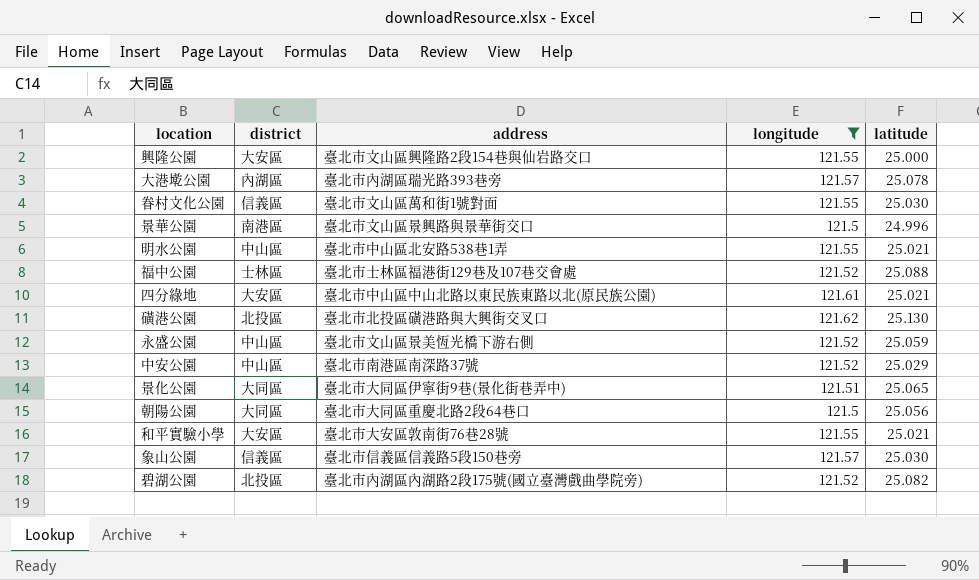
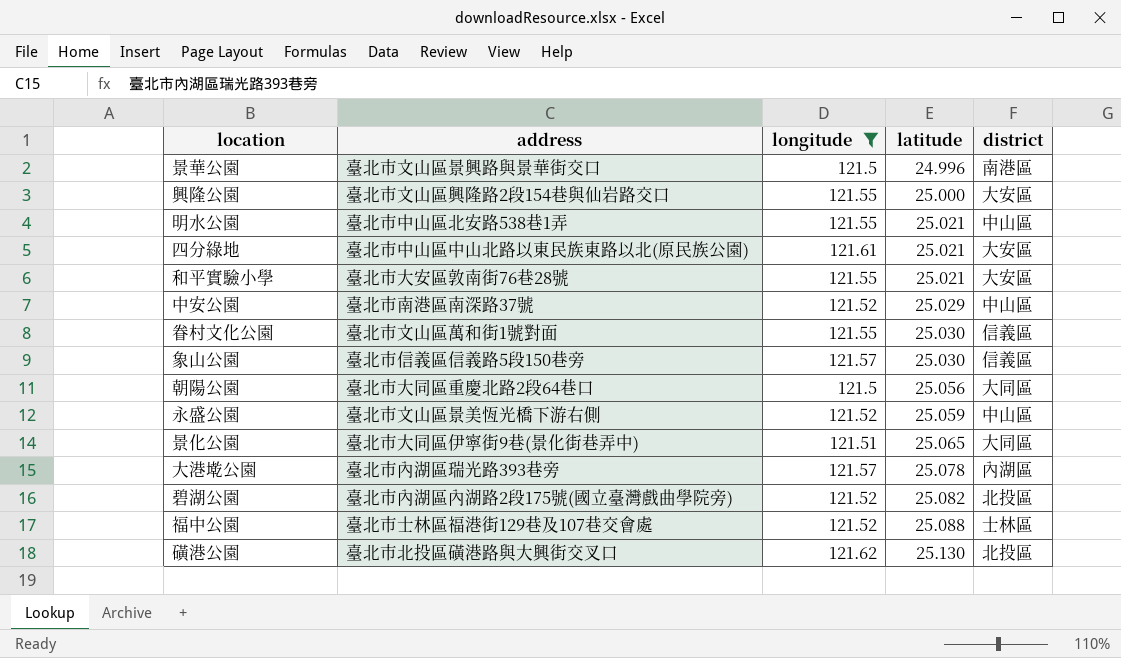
row order: none -> latitude ascending
column district | position: 2 -> 5

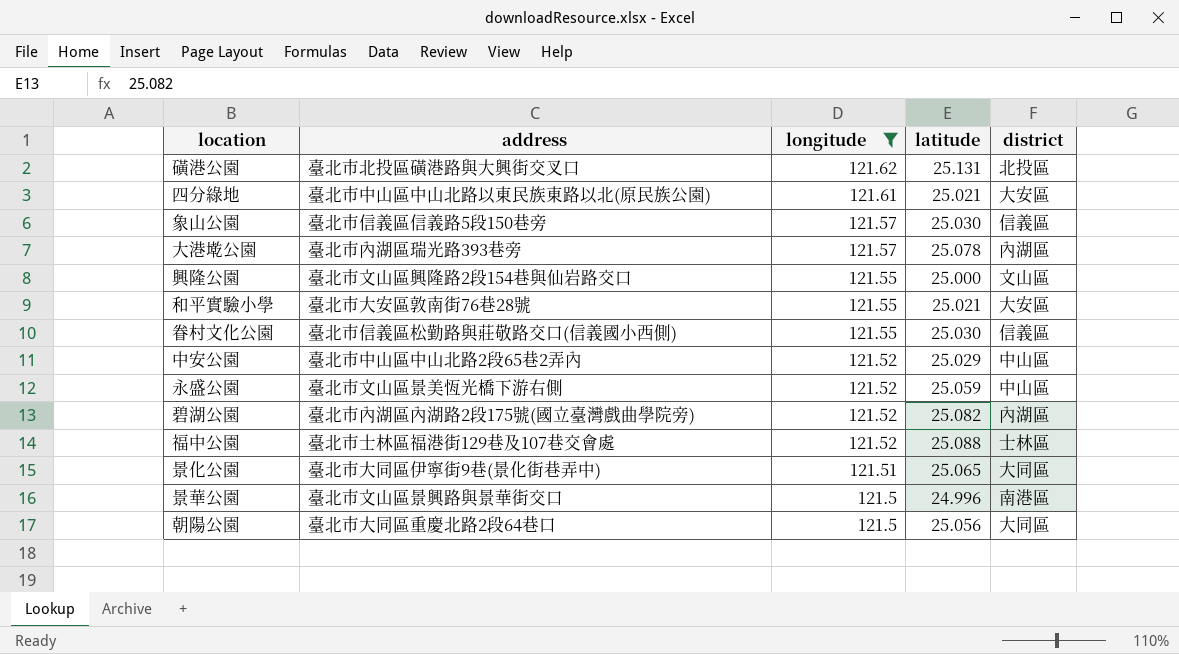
row order: latitude ascending -> longitude descending
row 明水公園: 臺北市中山區北安路538巷1弄 | 121.55 | 25.021 | 中山區 -> none
磺港公園 | latitude: 25.130 -> 25.131
興隆公園 | district: 大安區 -> 文山區
眷村文化公園 | address: 臺北市文山區萬和街1號對面 -> 臺北市信義區松勤路與莊敬路交口(信義國小西側)
中安公園 | address: 臺北市南港區南深路37號 -> 臺北市中山區中山北路2段65巷2弄內
碧湖公園 | district: 北投區 -> 內湖區

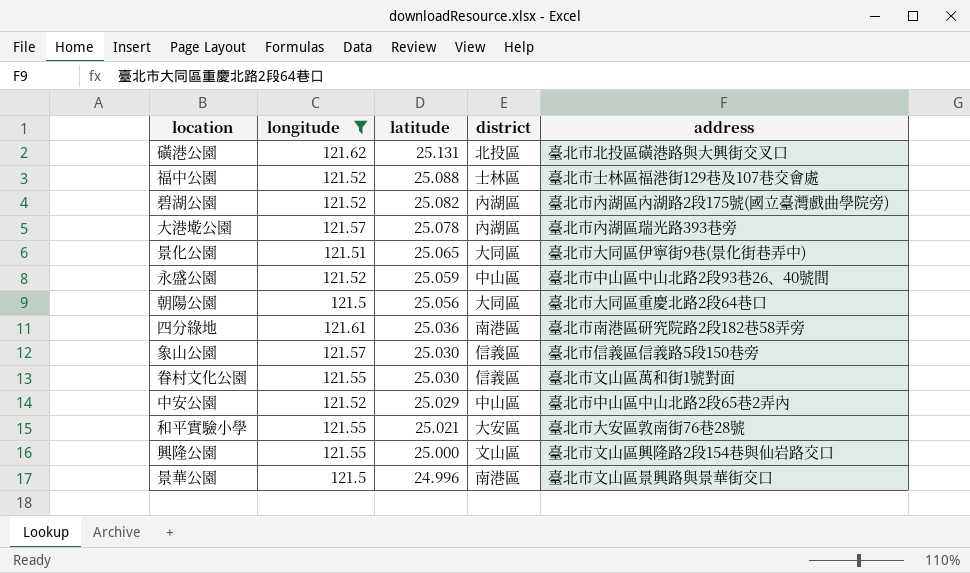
row order: longitude descending -> latitude descending
column address | position: 2 -> 5
永盛公園 | address: 臺北市文山區景美恆光橋下游右側 -> 臺北市中山區中山北路2段93巷26、40號間
四分綠地 | latitude: 25.021 -> 25.036
四分綠地 | district: 大安區 -> 南港區
四分綠地 | address: 臺北市中山區中山北路以東民族東路以北(原民族公園) -> 臺北市南港區研究院路2段182巷58弄旁
眷村文化公園 | address: 臺北市信義區松勤路與莊敬路交口(信義國小西側) -> 臺北市文山區萬和街1號對面

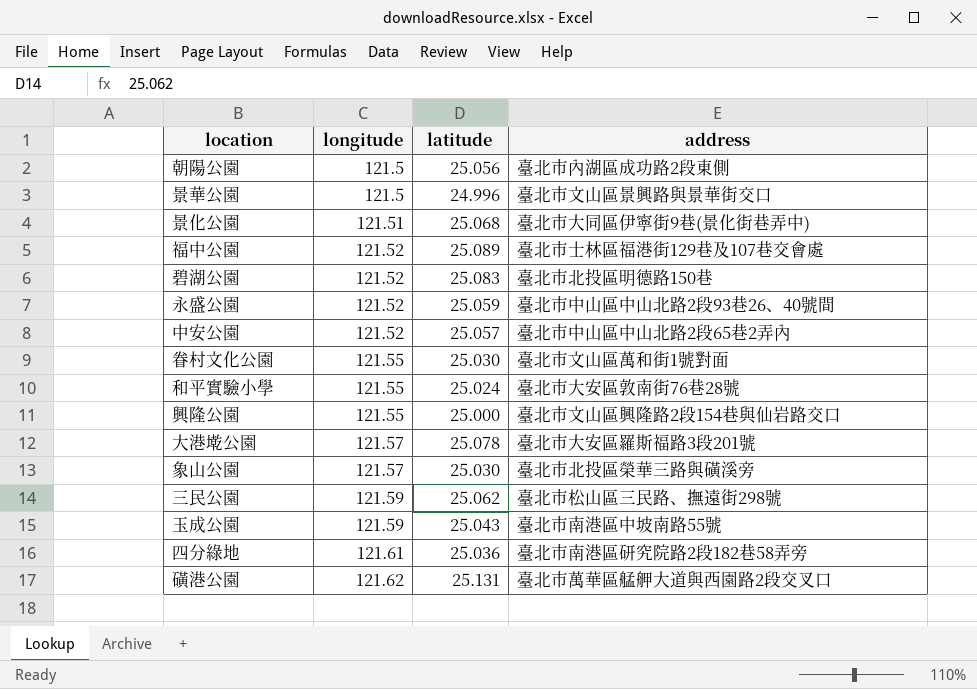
filter: longitude != 121.59 -> none
row order: latitude descending -> longitude ascending
column district | position: 4 -> none
朝陽公園 | address: 臺北市大同區重慶北路2段64巷口 -> 臺北市內湖區成功路2段東側
景化公園 | latitude: 25.065 -> 25.068
福中公園 | latitude: 25.088 -> 25.089
碧湖公園 | latitude: 25.082 -> 25.083
碧湖公園 | address: 臺北市內湖區內湖路2段175號(國立臺灣戲曲學院旁) -> 臺北市北投區明德路150巷
中安公園 | latitude: 25.029 -> 25.057
和平實驗小學 | latitude: 25.021 -> 25.024
大港墘公園 | address: 臺北市內湖區瑞光路393巷旁 -> 臺北市大安區羅斯福路3段201號
象山公園 | address: 臺北市信義區信義路5段150巷旁 -> 臺北市北投區榮華三路與磺溪旁
磺港公園 | address: 臺北市北投區磺港路與大興街交叉口 -> 臺北市萬華區艋舺大道與西園路2段交叉口

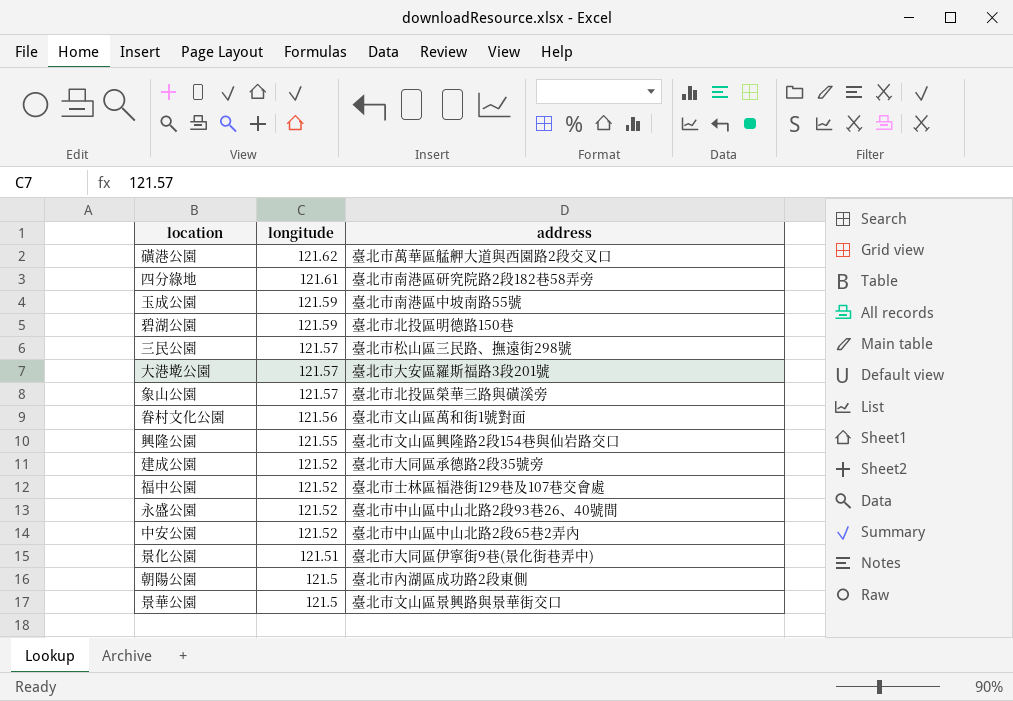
row order: longitude ascending -> longitude descending
column latitude | position: 3 -> none
row 和平實驗小學: 121.55 | 25.024 | 臺北市大安區敦南街76巷28號 -> none
碧湖公園 | longitude: 121.52 -> 121.59
三民公園 | longitude: 121.59 -> 121.57
眷村文化公園 | longitude: 121.55 -> 121.56
row 建成公園: none -> 121.52 | 臺北市大同區承德路2段35號旁

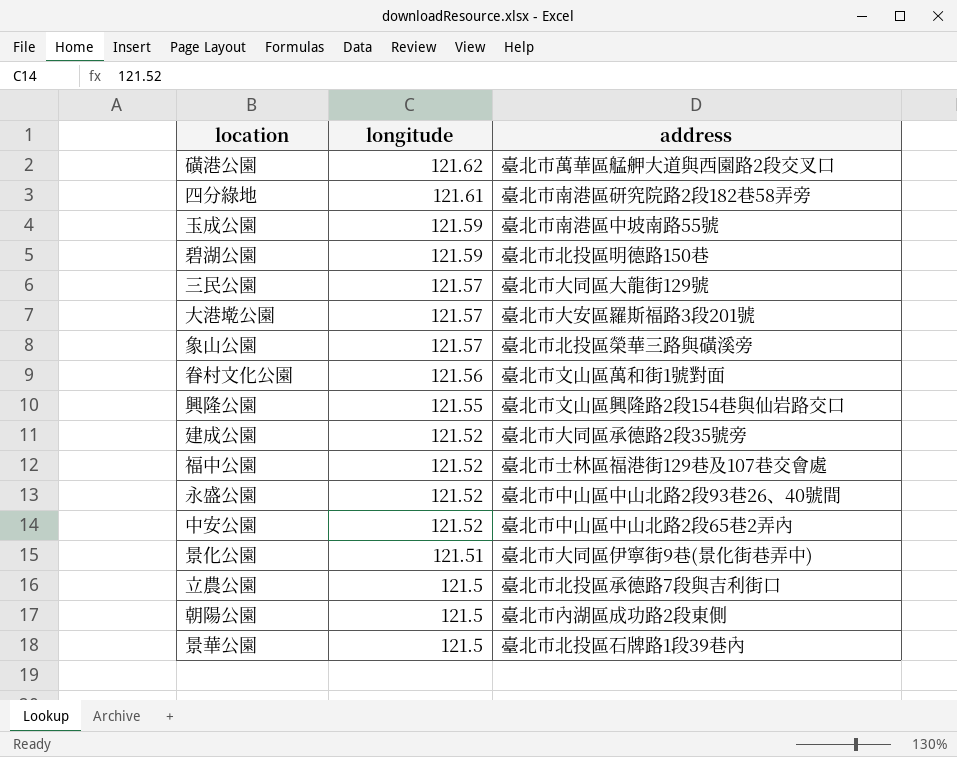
三民公園 | address: 臺北市松山區三民路、撫遠街298號 -> 臺北市大同區大龍街129號
row 立農公園: none -> 121.5 | 臺北市北投區承德路7段與吉利街口
景華公園 | address: 臺北市文山區景興路與景華街交口 -> 臺北市北投區石牌路1段39巷內

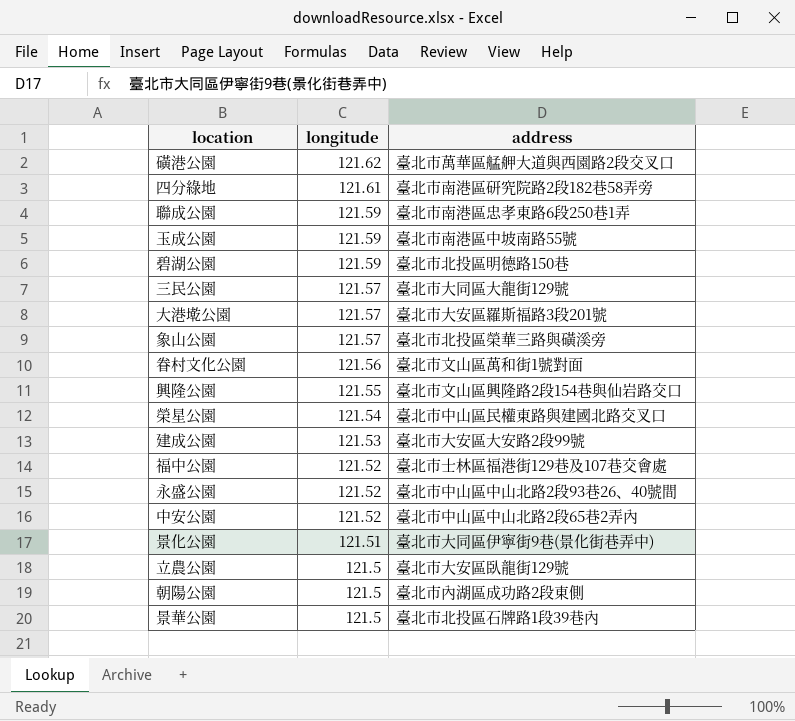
row 聯成公園: none -> 121.59 | 臺北市南港區忠孝東路6段250巷1弄
row 榮星公園: none -> 121.54 | 臺北市中山區民權東路與建國北路交叉口
建成公園 | longitude: 121.52 -> 121.53
建成公園 | address: 臺北市大同區承德路2段35號旁 -> 臺北市大安區大安路2段99號
立農公園 | address: 臺北市北投區承德路7段與吉利街口 -> 臺北市大安區臥龍街129號

